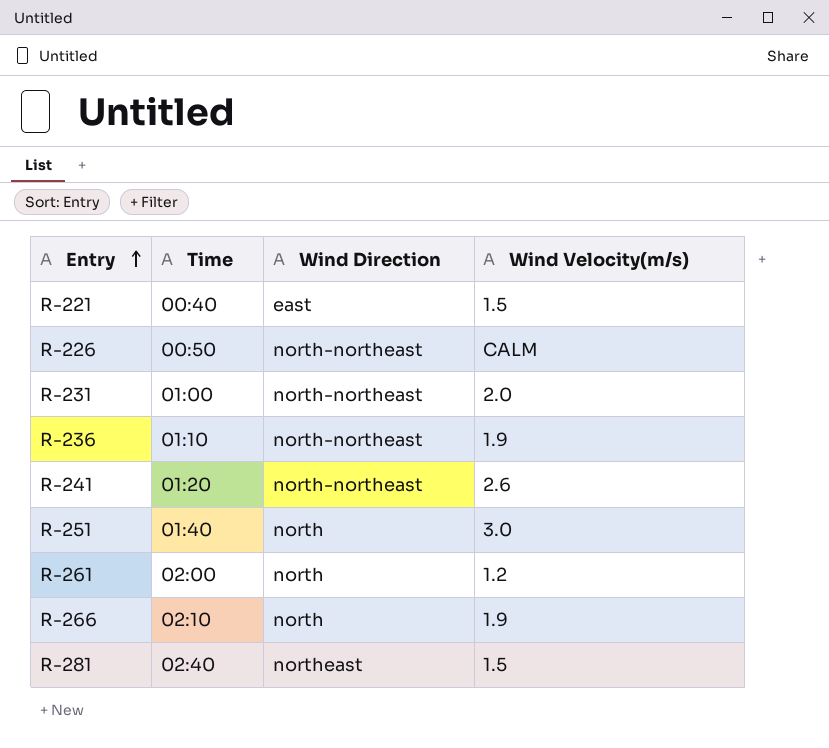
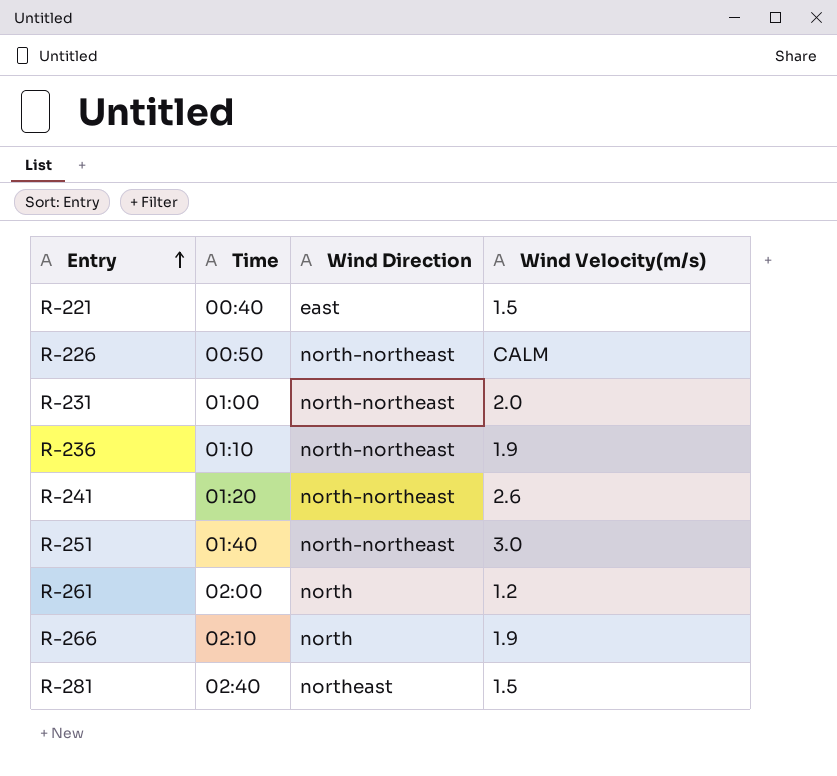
R-251 | Wind Direction: north -> north-northeast

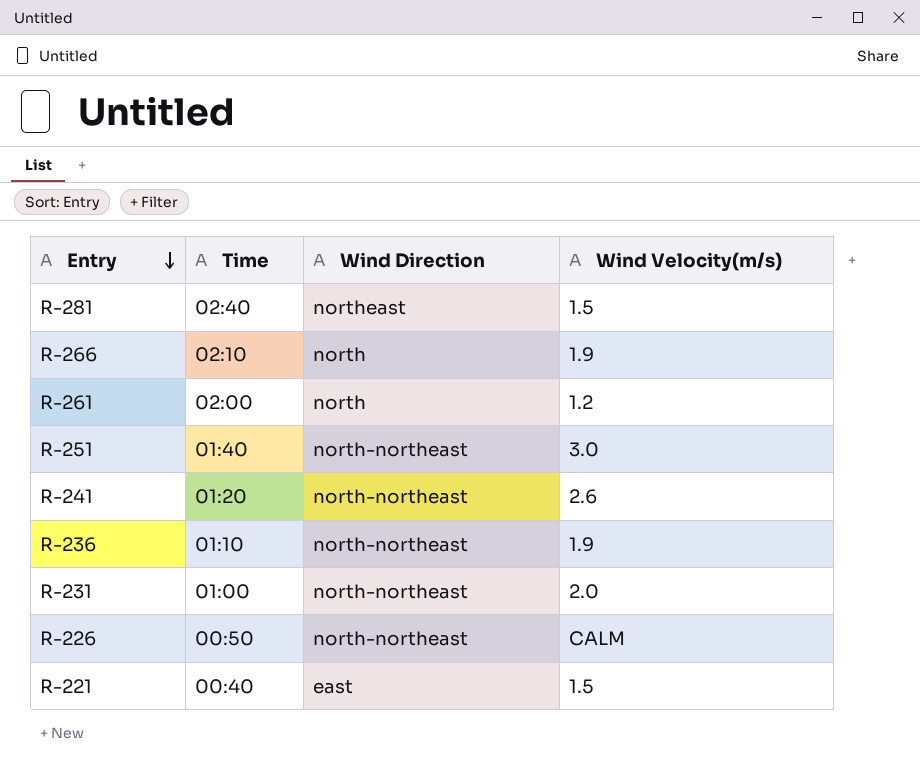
row order: Entry ascending -> Entry descending

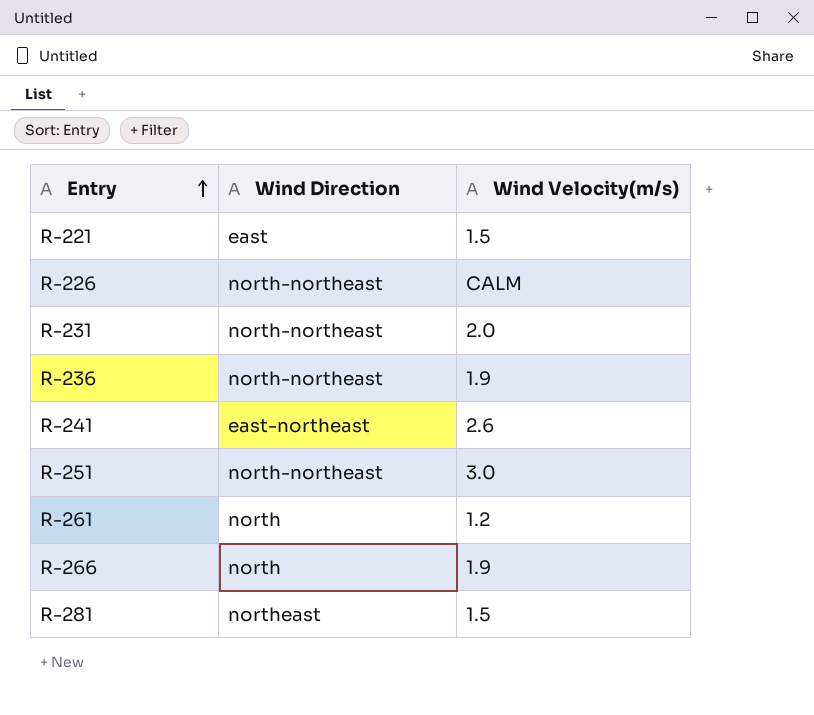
row order: Entry descending -> Entry ascending
column Time | position: 2 -> none
R-241 | Wind Direction: north-northeast -> east-northeast

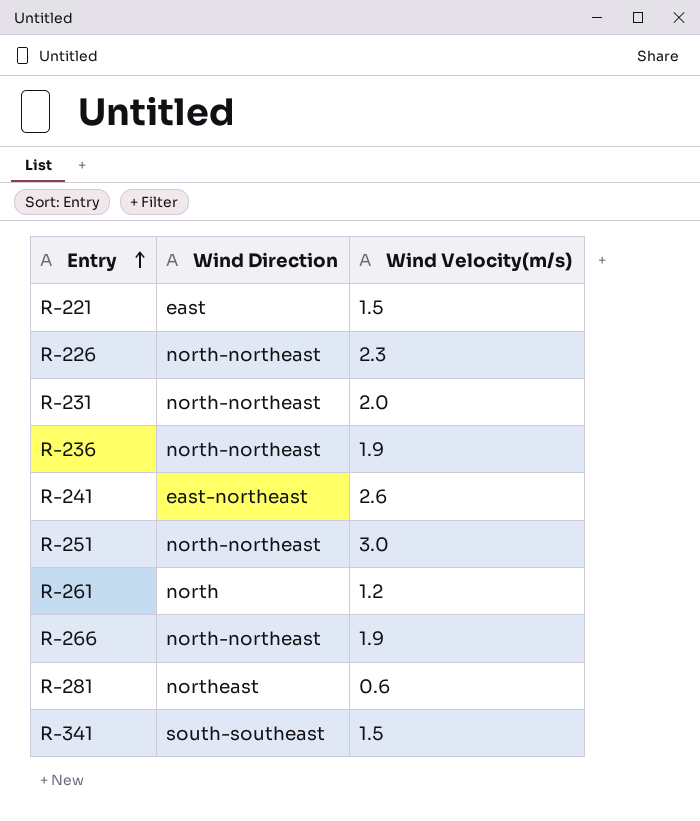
R-226 | Wind Velocity(m/s): CALM -> 2.3
R-266 | Wind Direction: north -> north-northeast
R-281 | Wind Velocity(m/s): 1.5 -> 0.6
row R-341: none -> south-southeast | 1.5

